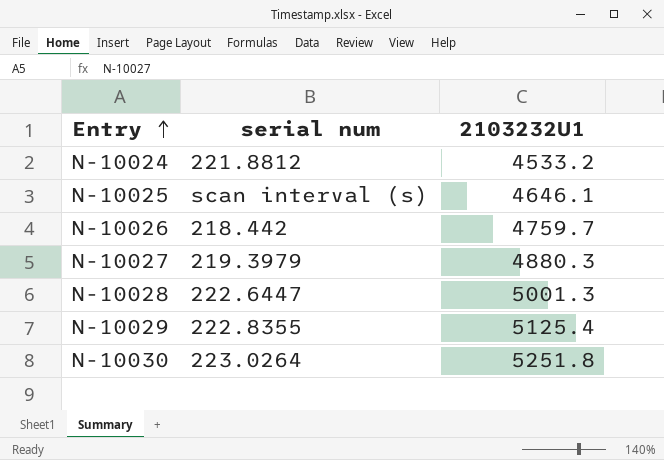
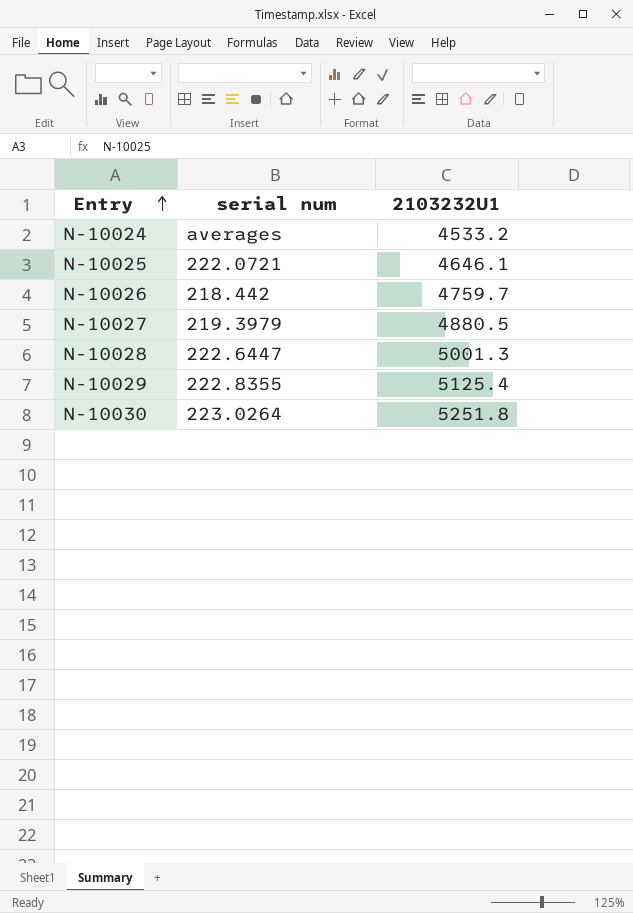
N-10024 | serial num: 221.8812 -> averages
N-10025 | serial num: scan interval (s) -> 222.0721
N-10027 | 2103232U1: 4880.3 -> 4880.5

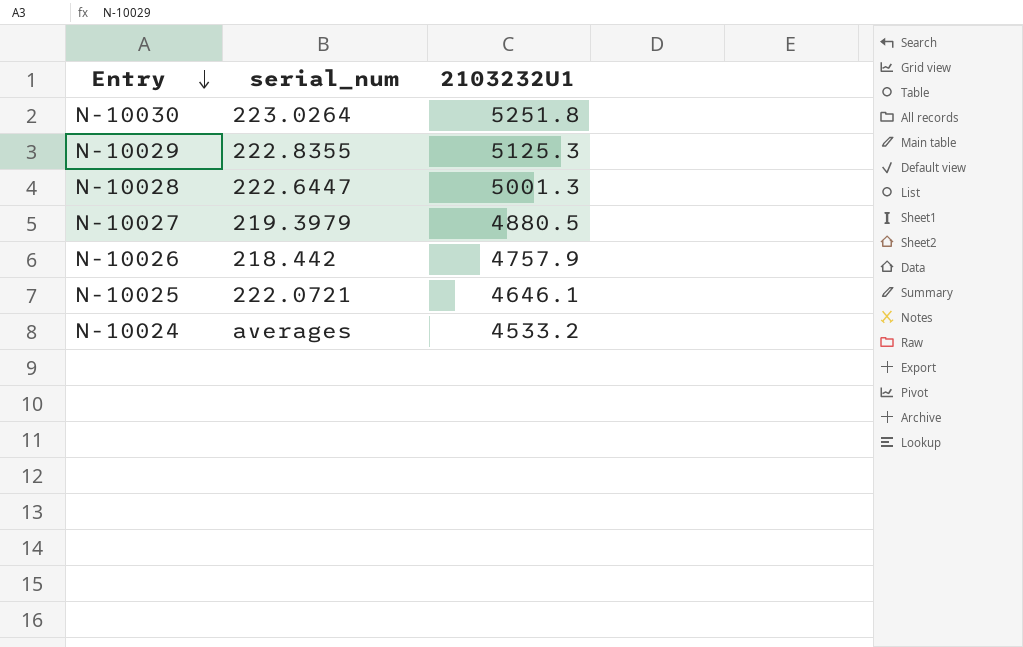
row order: Entry ascending -> Entry descending
column name: serial num -> serial_num
N-10029 | 2103232U1: 5125.4 -> 5125.3
N-10026 | 2103232U1: 4759.7 -> 4757.9

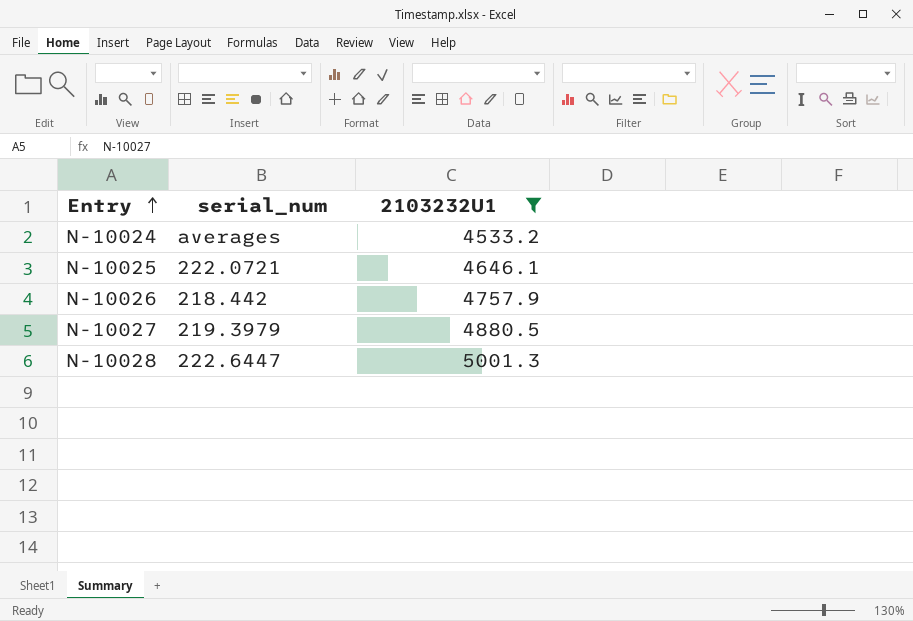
filter: none -> 2103232U1 <= 5001.3
row order: Entry descending -> Entry ascending

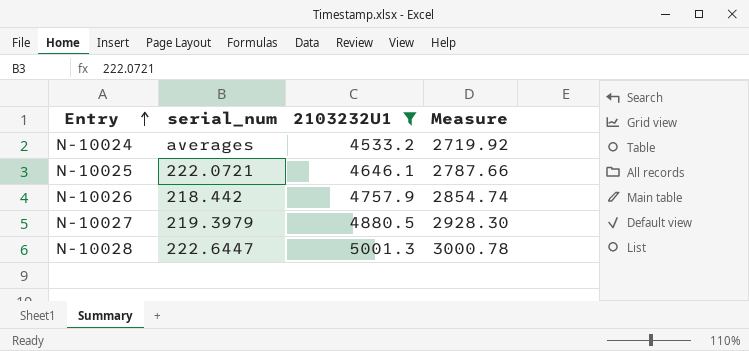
column Measure | formula: none -> [2103232U1] * 0.6

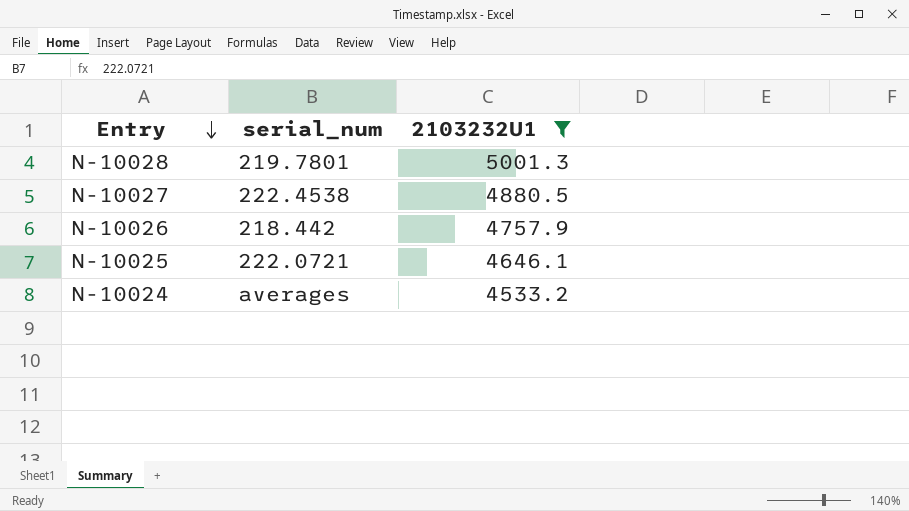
row order: Entry ascending -> Entry descending
column Measure | formula: [2103232U1] * 0.6 -> none
N-10028 | serial_num: 222.6447 -> 219.7801
N-10027 | serial_num: 219.3979 -> 222.4538

